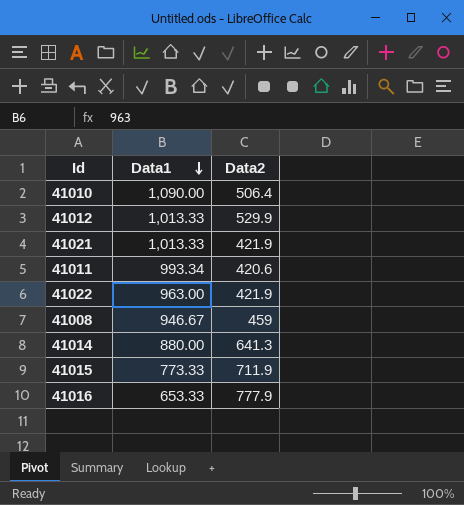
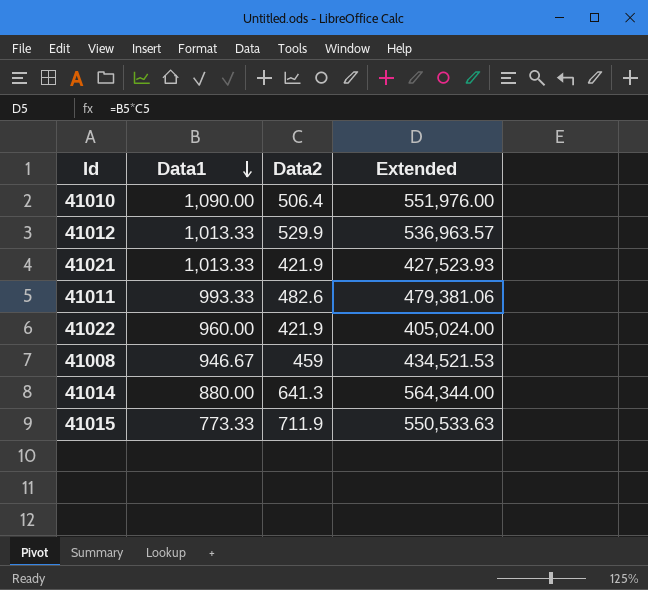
column Extended | formula: none -> [Data1] * [Data2]
row 41016: 653.33 | 777.9 -> none
41011 | Data1: 993.34 -> 993.33
41011 | Data2: 420.6 -> 482.6
41022 | Data1: 963.00 -> 960.00

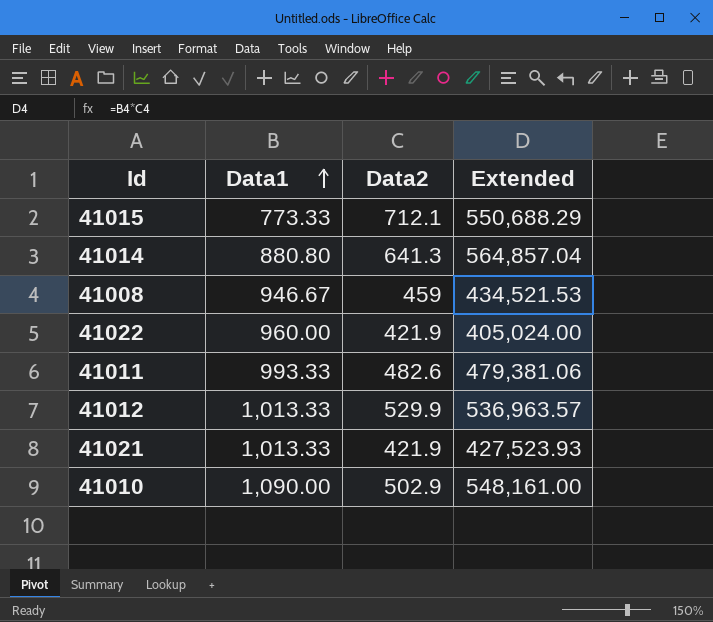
row order: Data1 descending -> Data1 ascending
41015 | Data2: 711.9 -> 712.1
41015 | Extended: 550,533.63 -> 550,688.29
41014 | Data1: 880.00 -> 880.80
41014 | Extended: 564,344.00 -> 564,857.04
41010 | Data2: 506.4 -> 502.9
41010 | Extended: 551,976.00 -> 548,161.00

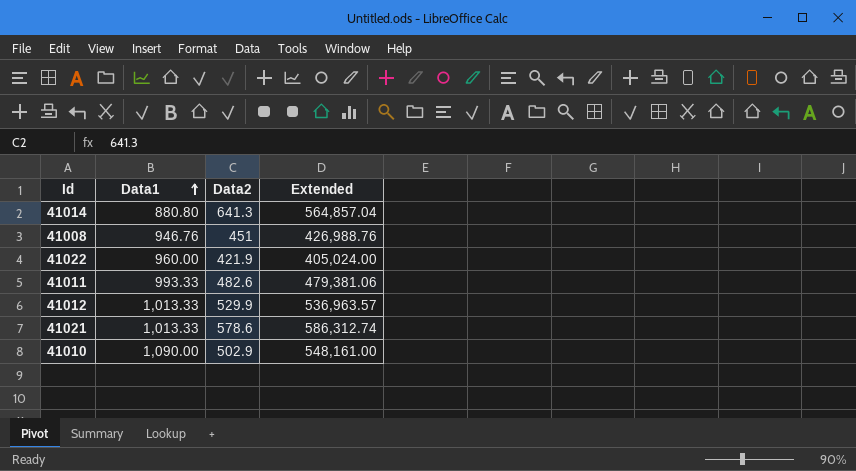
row 41015: 773.33 | 712.1 | 550,688.29 -> none
41008 | Data1: 946.67 -> 946.76
41008 | Data2: 459 -> 451
41008 | Extended: 434,521.53 -> 426,988.76
41021 | Data2: 421.9 -> 578.6
41021 | Extended: 427,523.93 -> 586,312.74

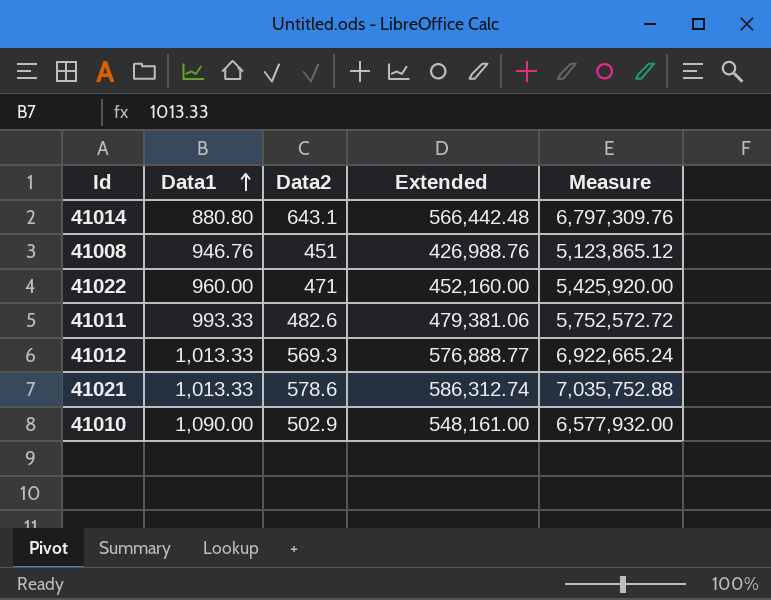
column Measure | formula: none -> [Extended] * 12
41014 | Data2: 641.3 -> 643.1
41014 | Extended: 564,857.04 -> 566,442.48
41022 | Data2: 421.9 -> 471
41022 | Extended: 405,024.00 -> 452,160.00
41012 | Data2: 529.9 -> 569.3
41012 | Extended: 536,963.57 -> 576,888.77

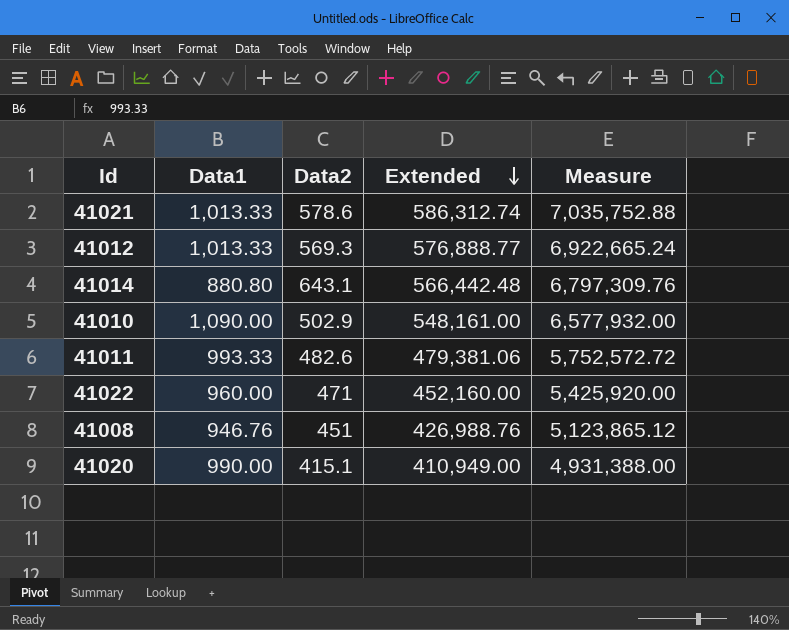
row order: Data1 ascending -> Extended descending
row 41020: none -> 990.00 | 415.1 | 410,949.00 | 4,931,388.00

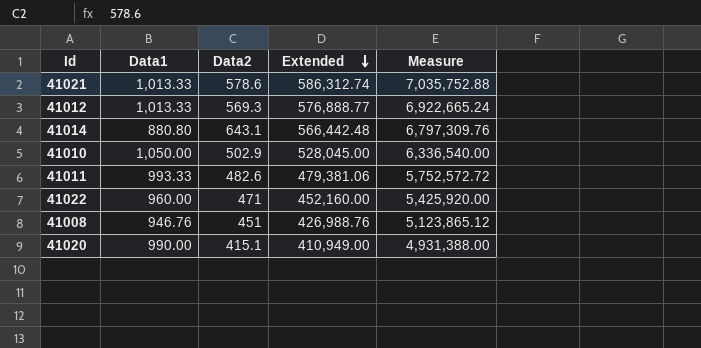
41010 | Data1: 1,090.00 -> 1,050.00
41010 | Extended: 548,161.00 -> 528,045.00
41010 | Measure: 6,577,932.00 -> 6,336,540.00

